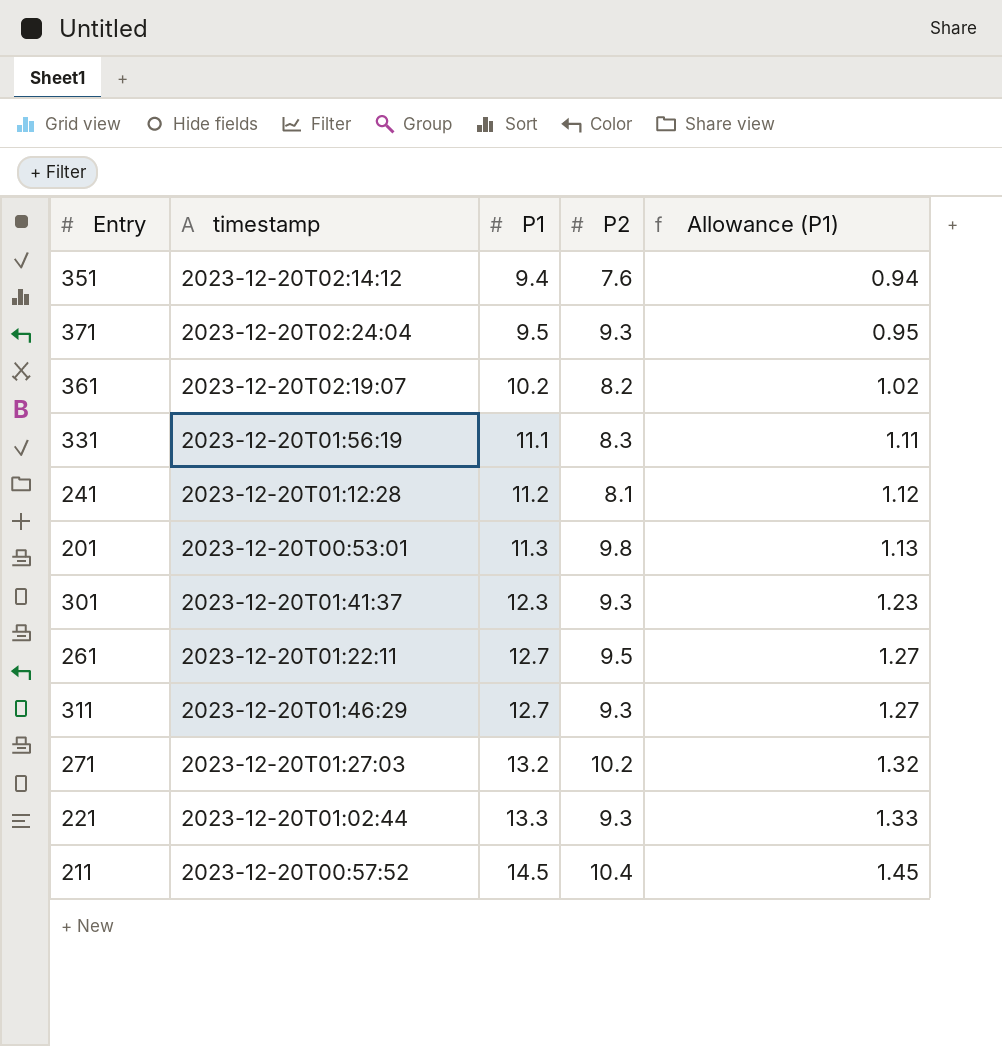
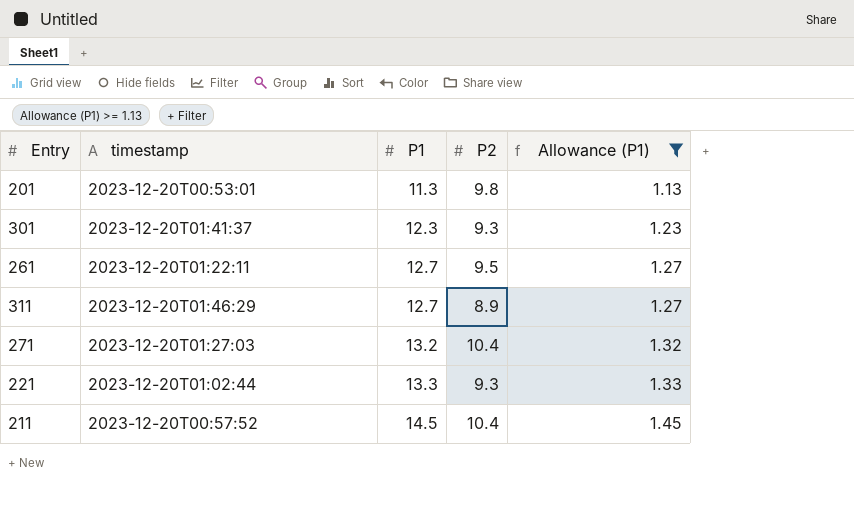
filter: none -> Allowance (P1) >= 1.13
311 | P2: 9.3 -> 8.9
271 | P2: 10.2 -> 10.4

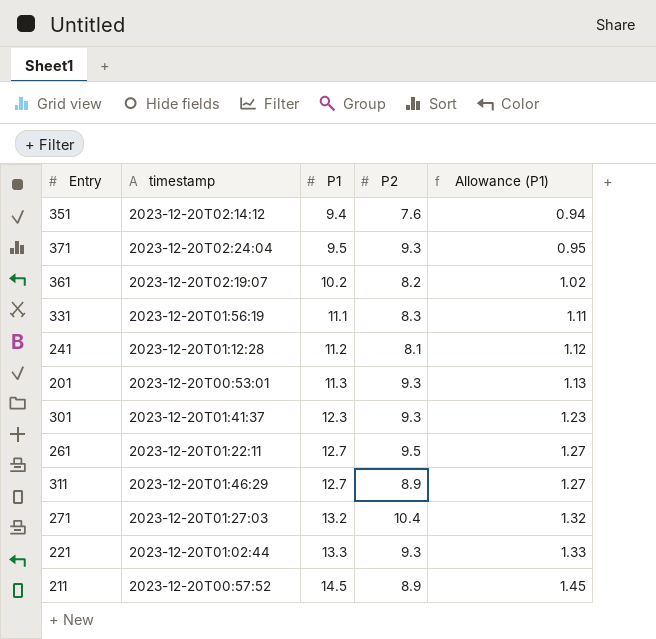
filter: Allowance (P1) >= 1.13 -> none
201 | P2: 9.8 -> 9.3
211 | P2: 10.4 -> 8.9

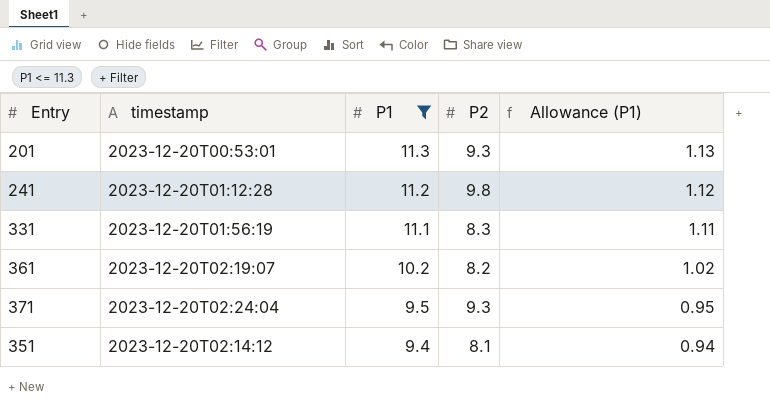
filter: none -> P1 <= 11.3
row order: P1 ascending -> P1 descending
241 | P2: 8.1 -> 9.8
351 | P2: 7.6 -> 8.1

